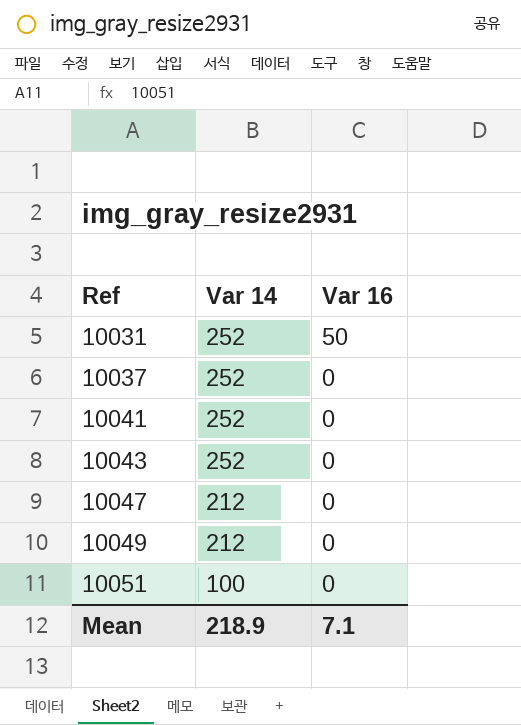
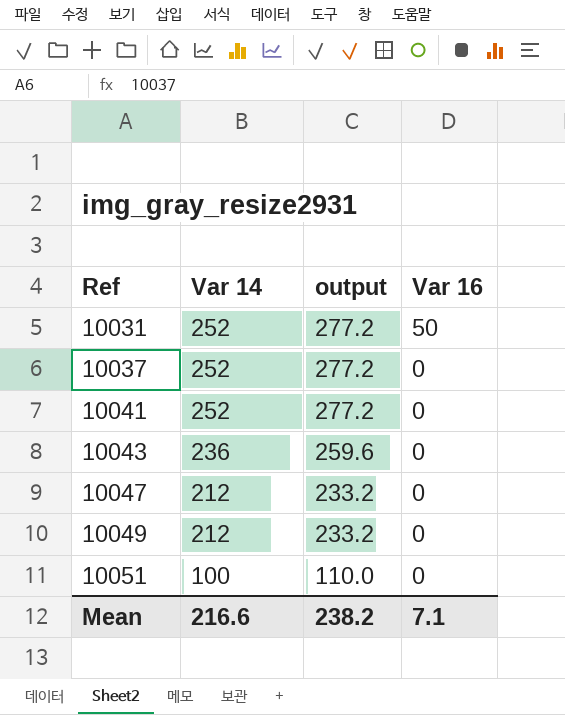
column output | formula: none -> [Var 14] * 1.1
10043 | Var 14: 252 -> 236
Mean | Var 14: 218.9 -> 216.6

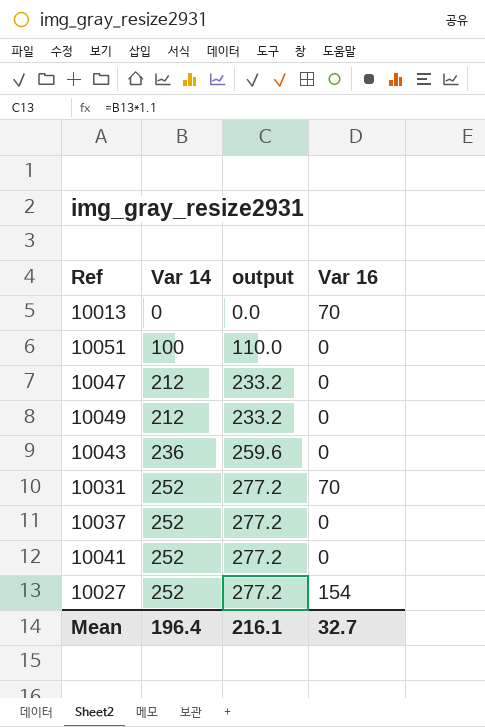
row order: Ref ascending -> Var 14 ascending
row 10013: none -> 0 | 0.0 | 70
10031 | Var 16: 50 -> 70
row 10027: none -> 252 | 277.2 | 154
Mean | Var 14: 216.6 -> 196.4
Mean | output: 238.2 -> 216.1
Mean | Var 16: 7.1 -> 32.7

